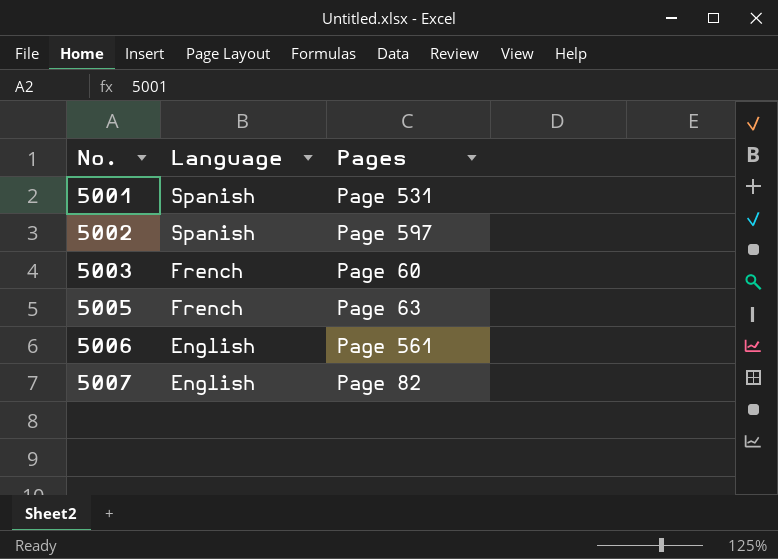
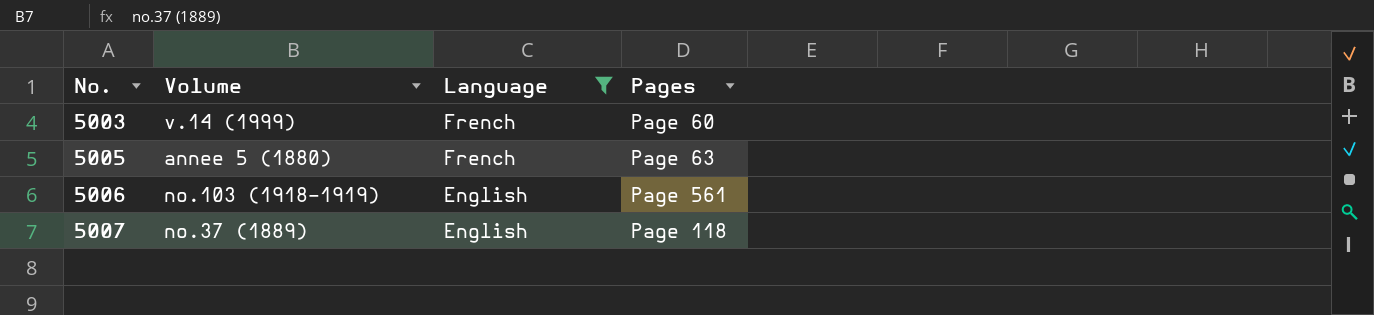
filter: none -> Language != Spanish
column Volume | position: none -> 2
5007 | Pages: Page 82 -> Page 118

